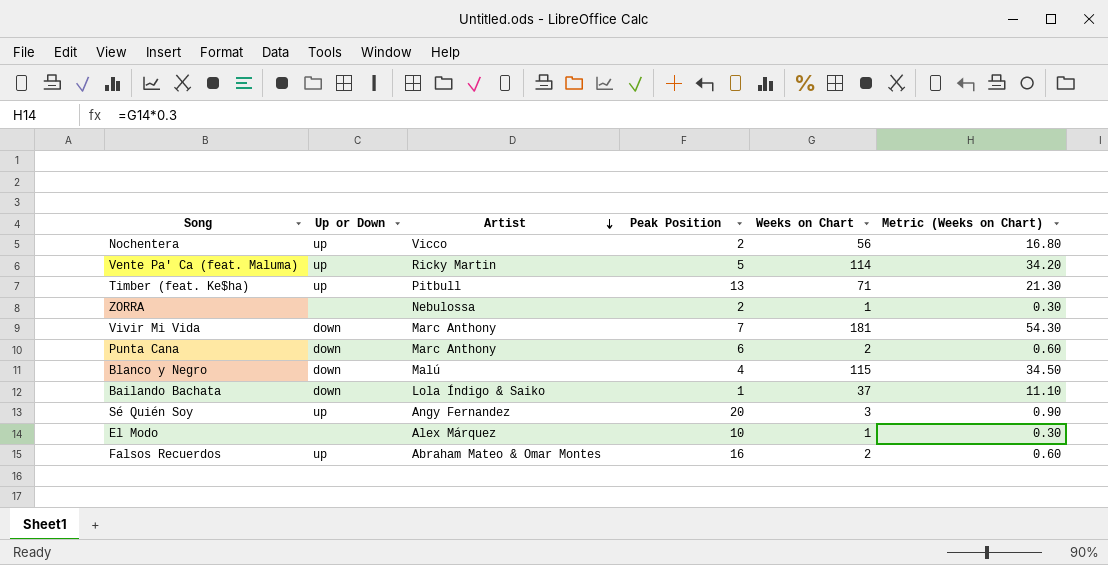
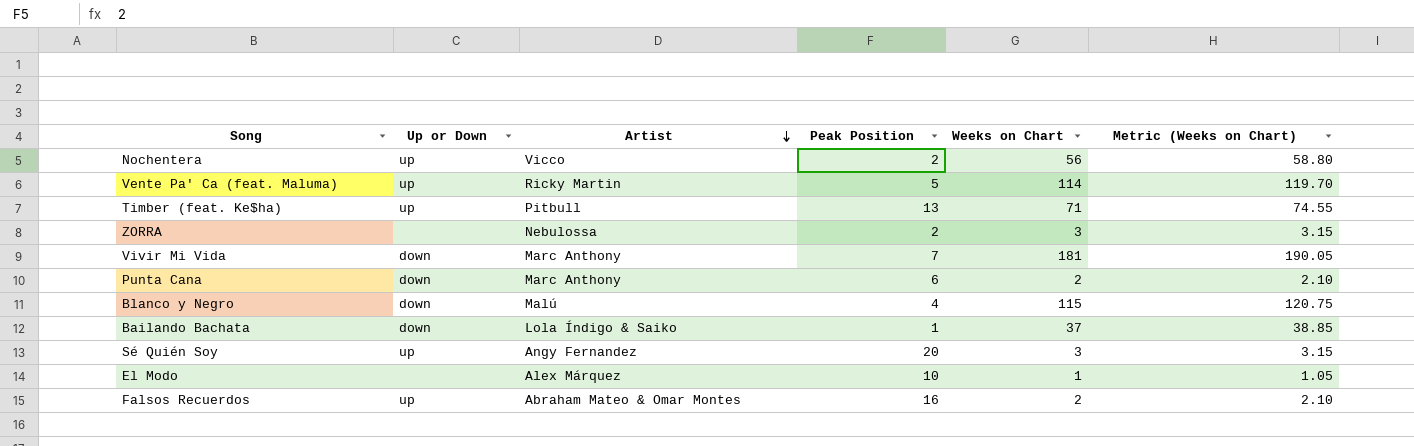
column Metric (Weeks on Chart) | formula: [Weeks on Chart] * 0.3 -> [Weeks on Chart] * 1.05
ZORRA | Weeks on Chart: 1 -> 3

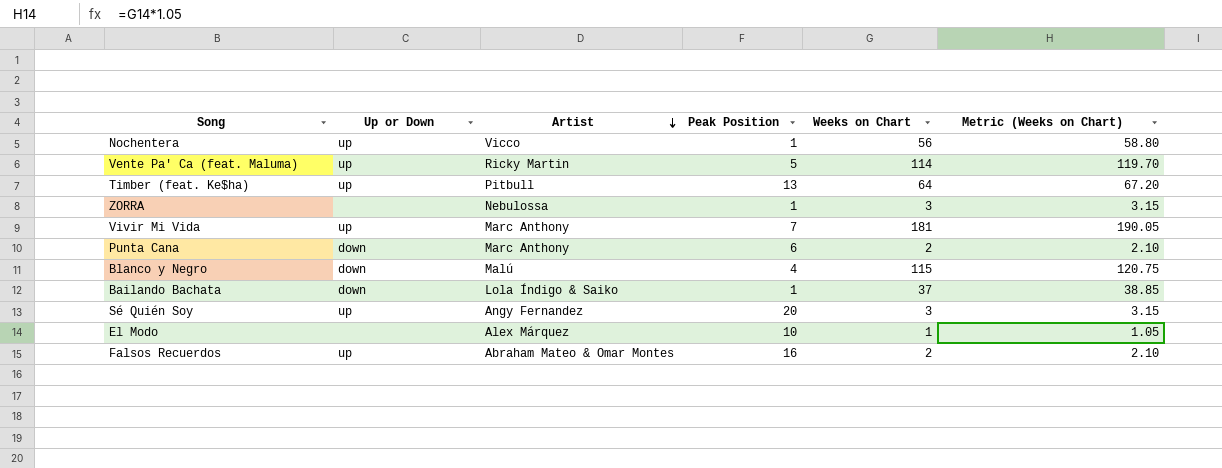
Nochentera | Peak Position: 2 -> 1
Timber (feat. Ke$ha) | Weeks on Chart: 71 -> 64
Timber (feat. Ke$ha) | Metric (Weeks on Chart): 74.55 -> 67.20
ZORRA | Peak Position: 2 -> 1
Vivir Mi Vida | Up or Down: down -> up

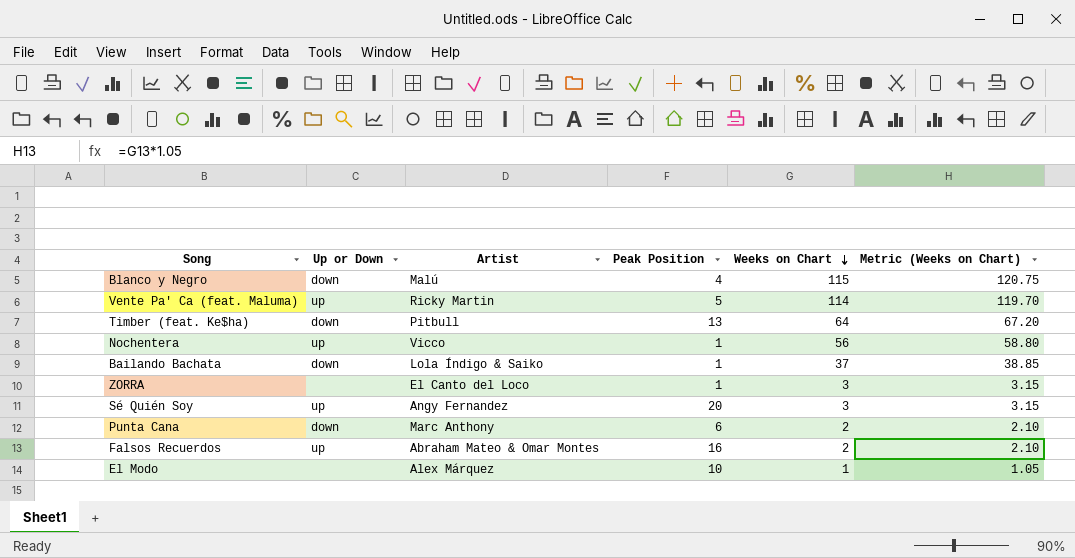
row order: Artist descending -> Weeks on Chart descending
row Vivir Mi Vida: up | Marc Anthony | 7 | 181 | 190.05 -> none
Timber (feat. Ke$ha) | Up or Down: up -> down
ZORRA | Artist: Nebulossa -> El Canto del Loco

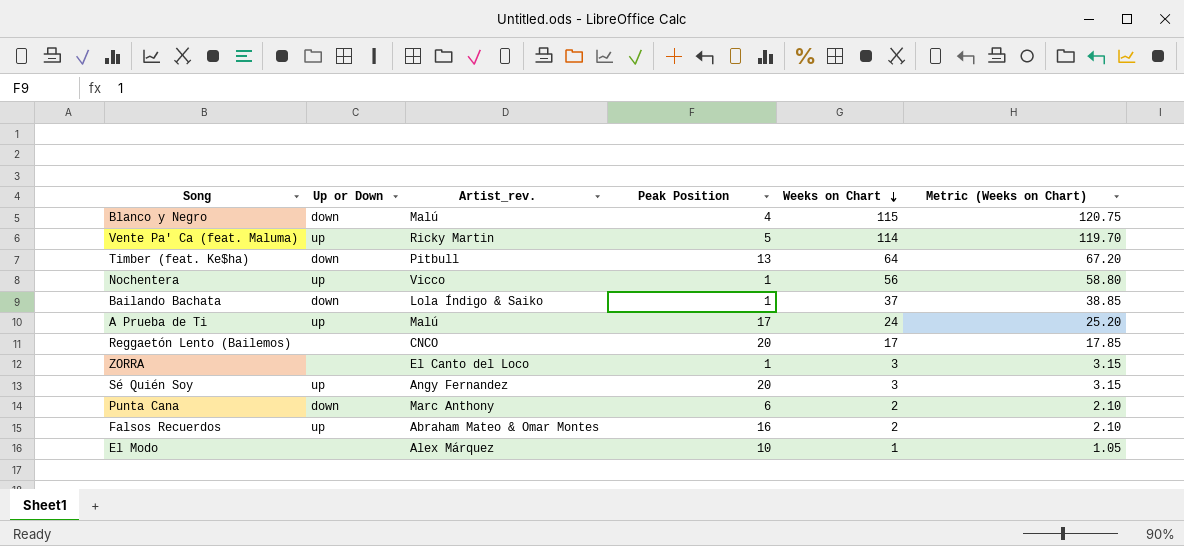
column name: Artist -> Artist_rev.
row A Prueba de Ti: none -> up | Malú | 17 | 24 | 25.20
row Reggaetón Lento (Bailemos): none -> none | CNCO | 20 | 17 | 17.85

